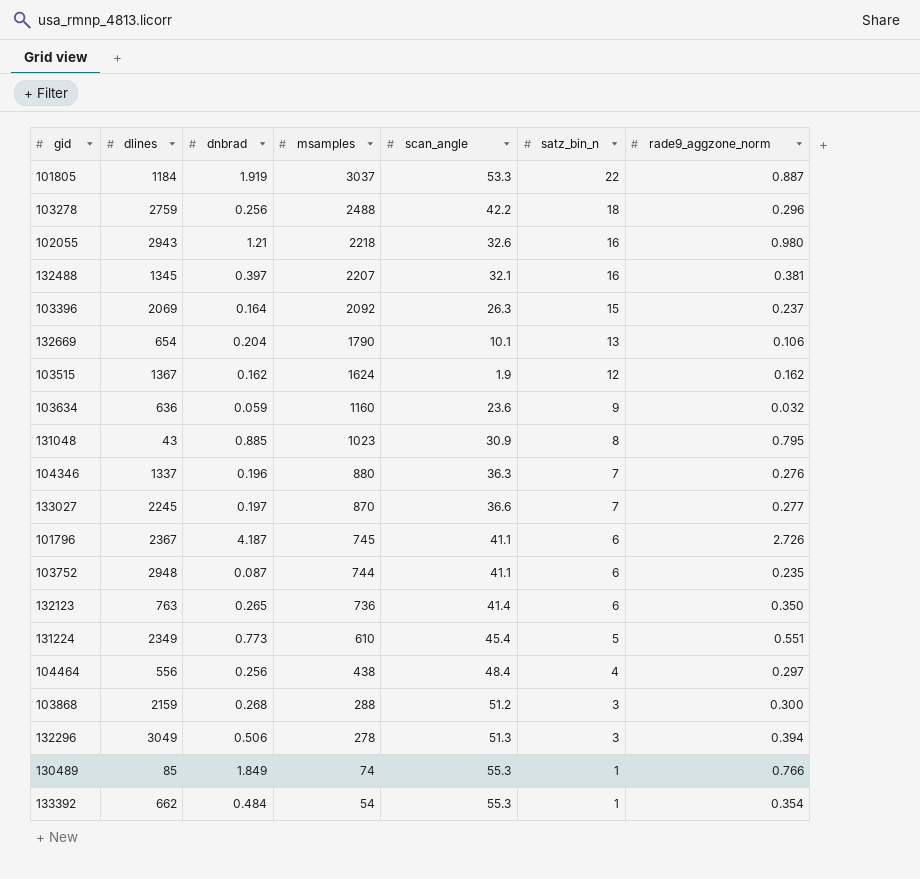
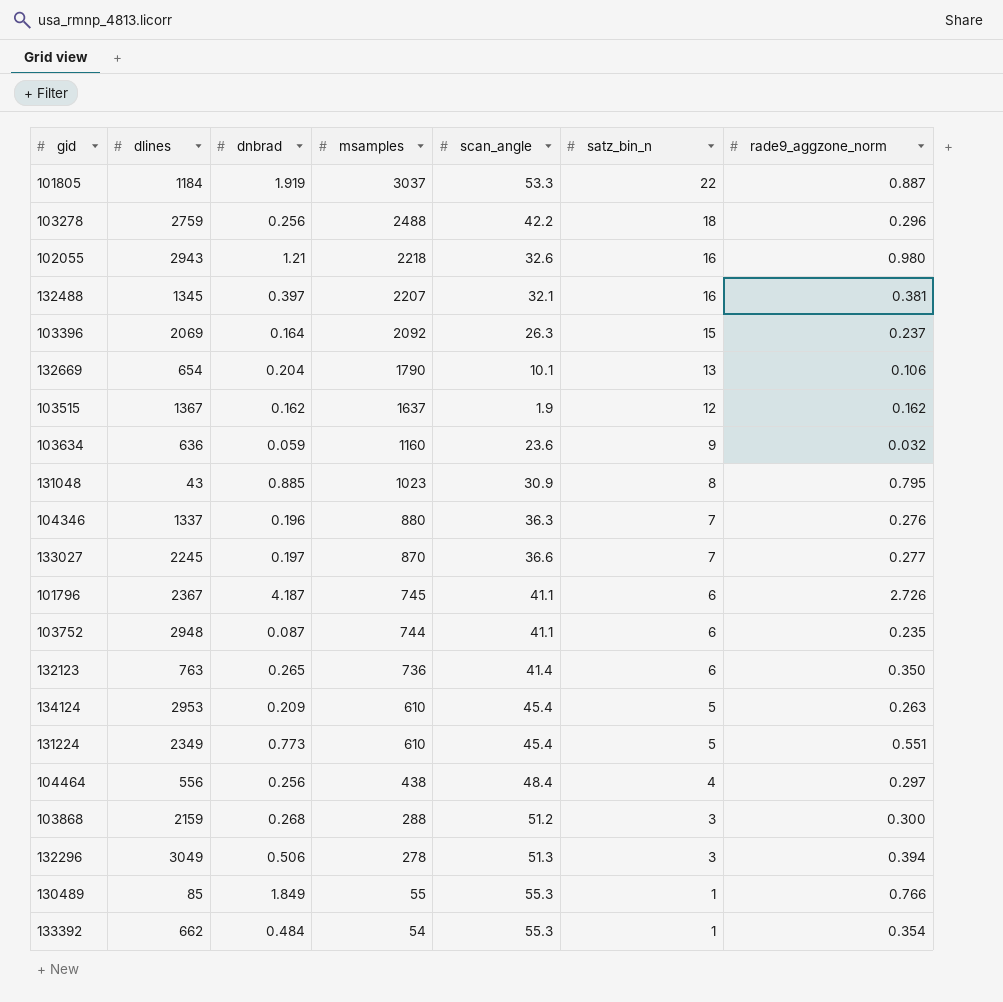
103515 | msamples: 1624 -> 1637
row 134124: none -> 2953 | 0.209 | 610 | 45.4 | 5 | 0.263
130489 | msamples: 74 -> 55

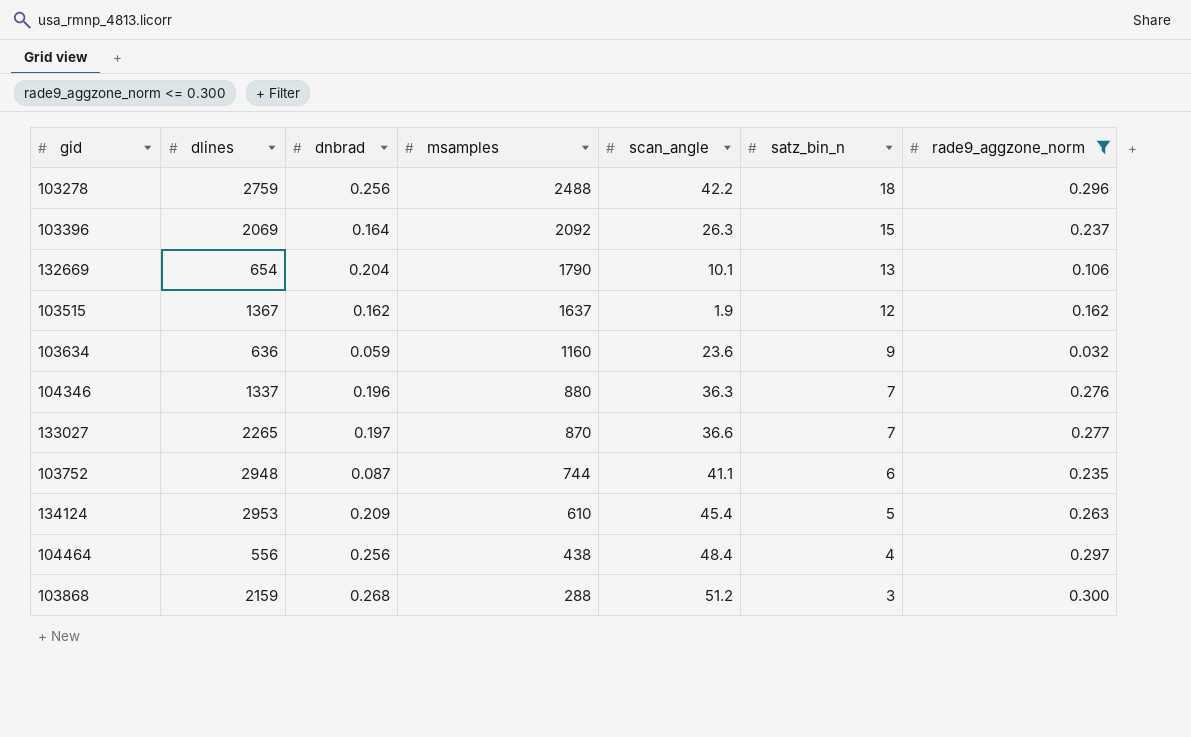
filter: none -> rade9_aggzone_norm <= 0.300
133027 | dlines: 2245 -> 2265

